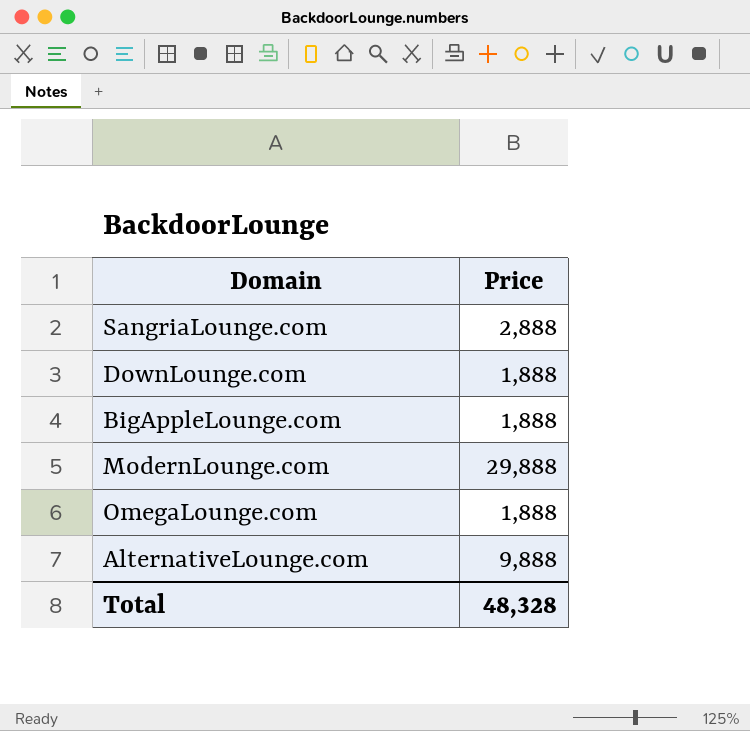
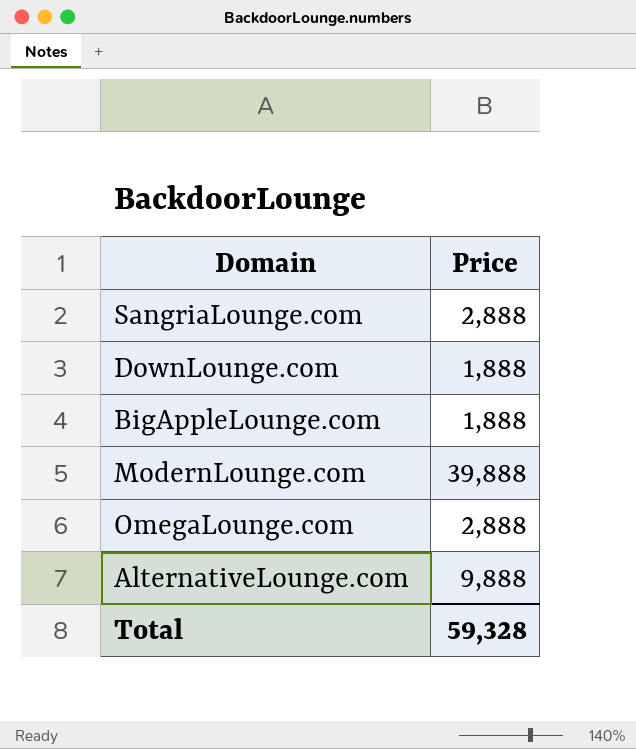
ModernLounge.com | Price: 29,888 -> 39,888
OmegaLounge.com | Price: 1,888 -> 2,888
Total | Price: 48,328 -> 59,328

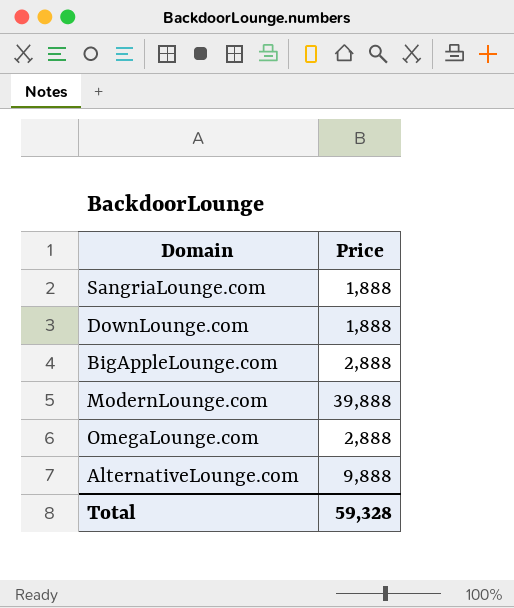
SangriaLounge.com | Price: 2,888 -> 1,888
BigAppleLounge.com | Price: 1,888 -> 2,888

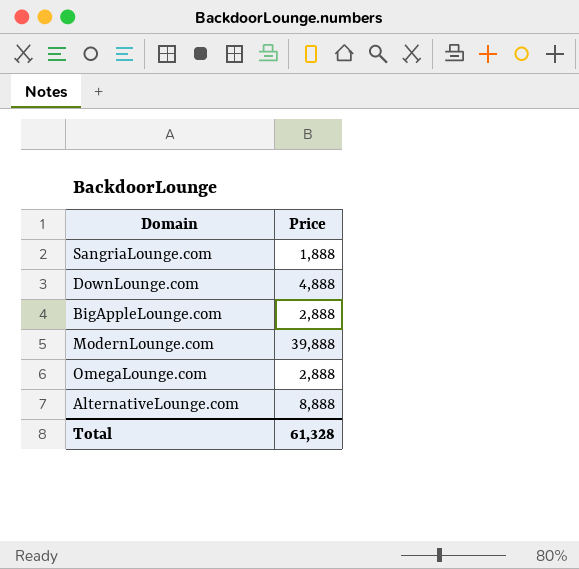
DownLounge.com | Price: 1,888 -> 4,888
AlternativeLounge.com | Price: 9,888 -> 8,888
Total | Price: 59,328 -> 61,328

